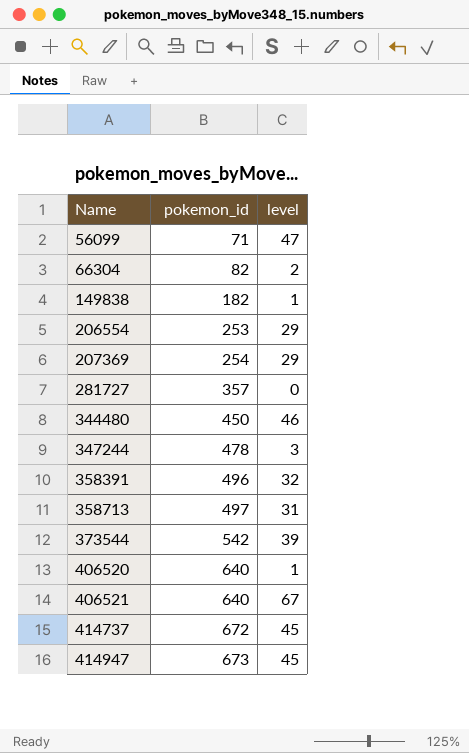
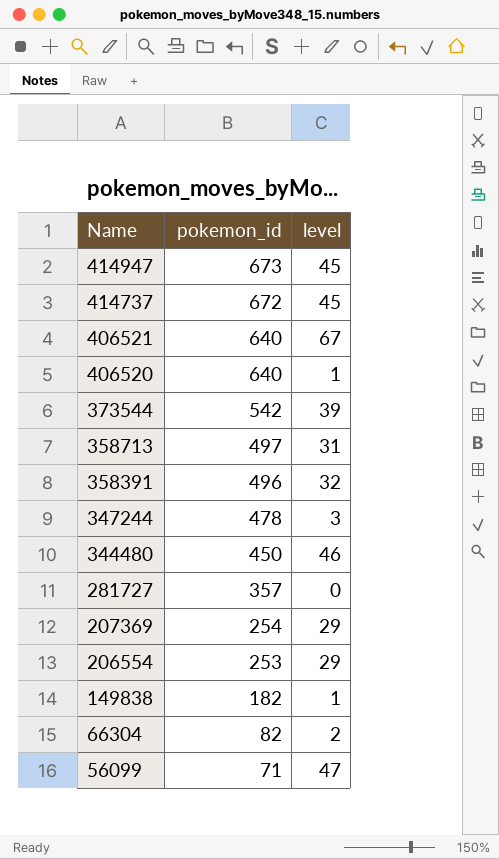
row order: Name ascending -> Name descending

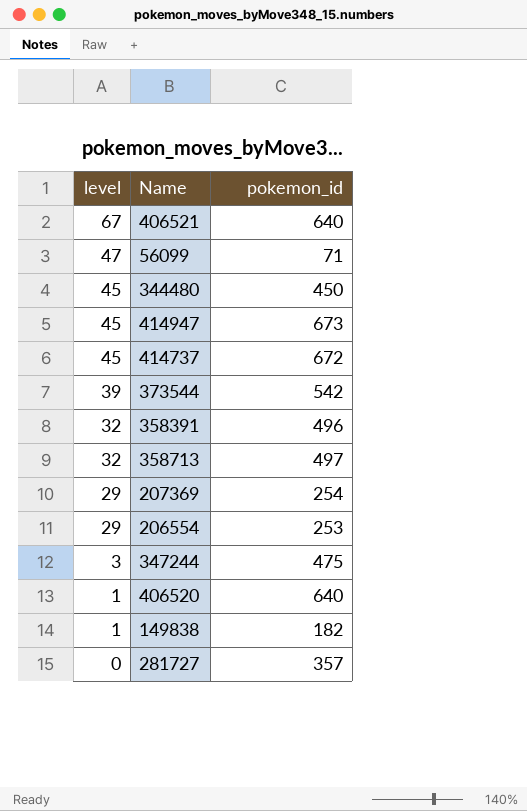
row order: Name descending -> level descending
column level | position: 3 -> 1
row 66304: 82 | 2 -> none
344480 | level: 46 -> 45
358713 | level: 31 -> 32
347244 | pokemon_id: 478 -> 475

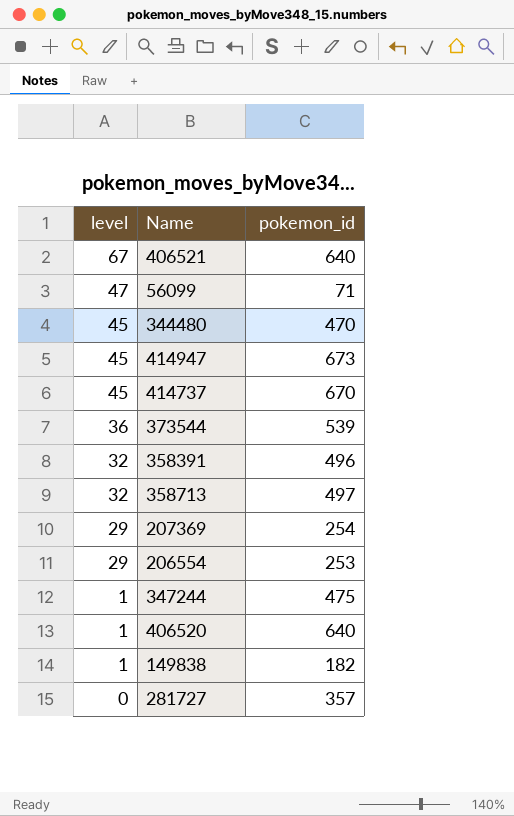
344480 | pokemon_id: 450 -> 470
414737 | pokemon_id: 672 -> 670
373544 | level: 39 -> 36
373544 | pokemon_id: 542 -> 539
347244 | level: 3 -> 1

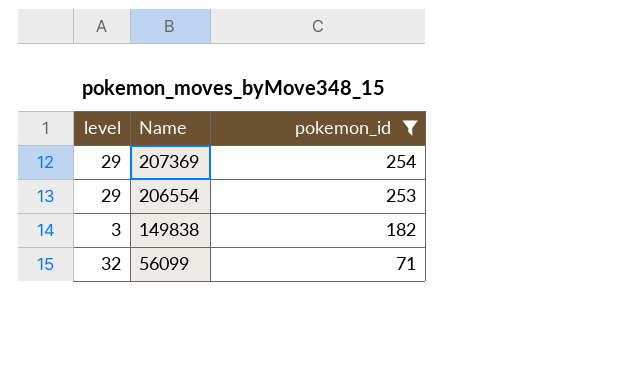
filter: none -> pokemon_id <= 254
row order: level descending -> Name descending
149838 | level: 1 -> 3
56099 | level: 47 -> 32

